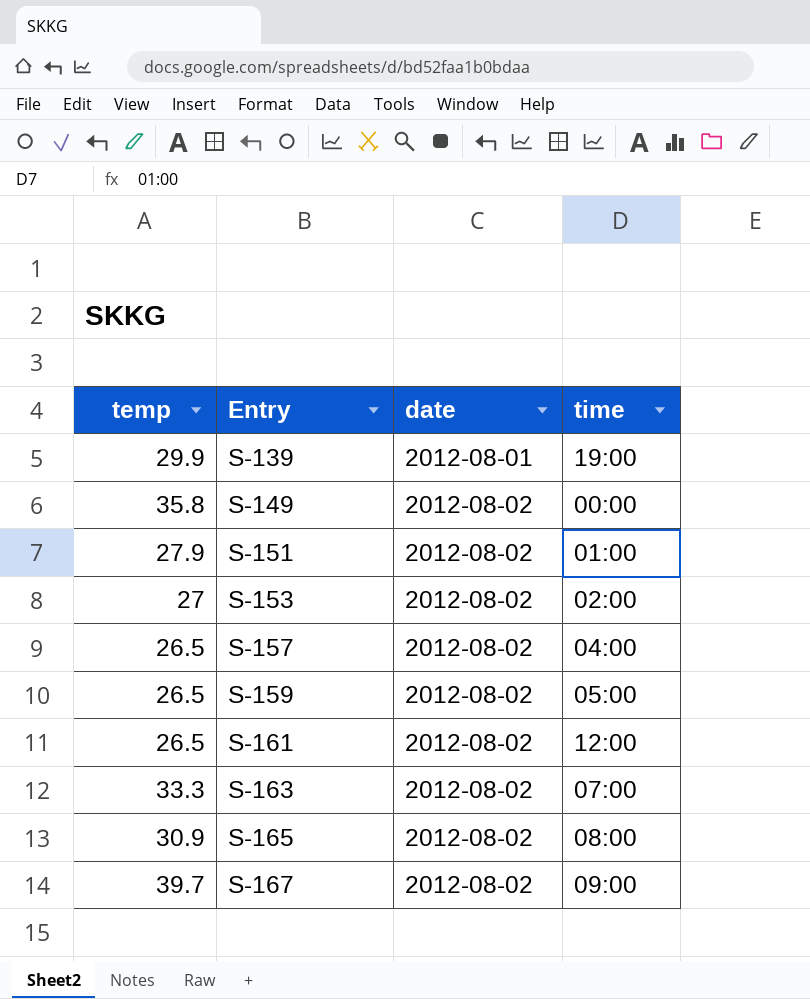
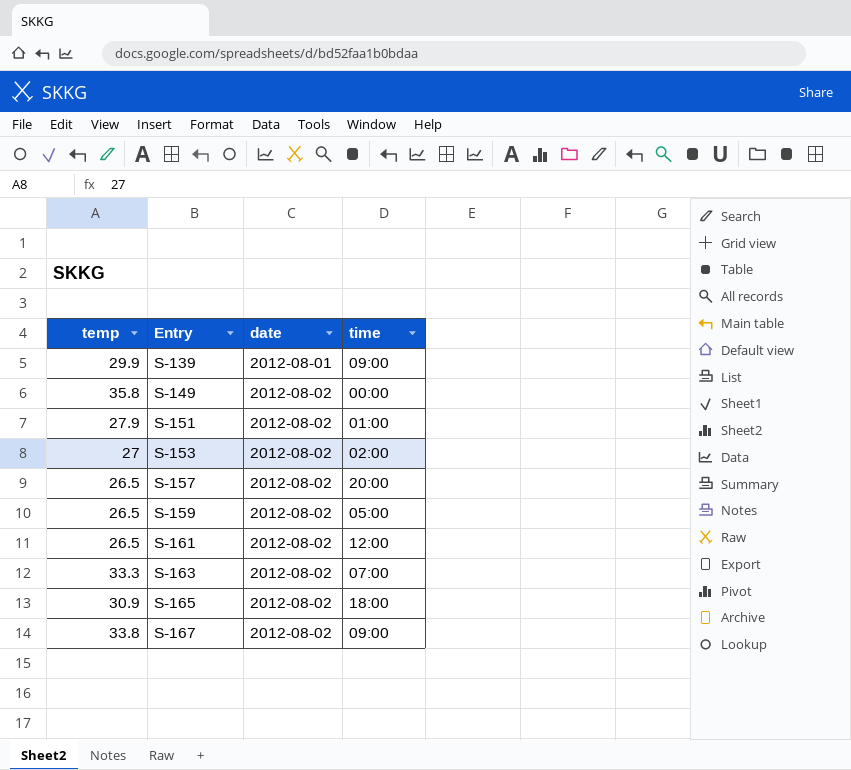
S-139 | time: 19:00 -> 09:00
S-157 | time: 04:00 -> 20:00
S-165 | time: 08:00 -> 18:00
S-167 | temp: 39.7 -> 33.8

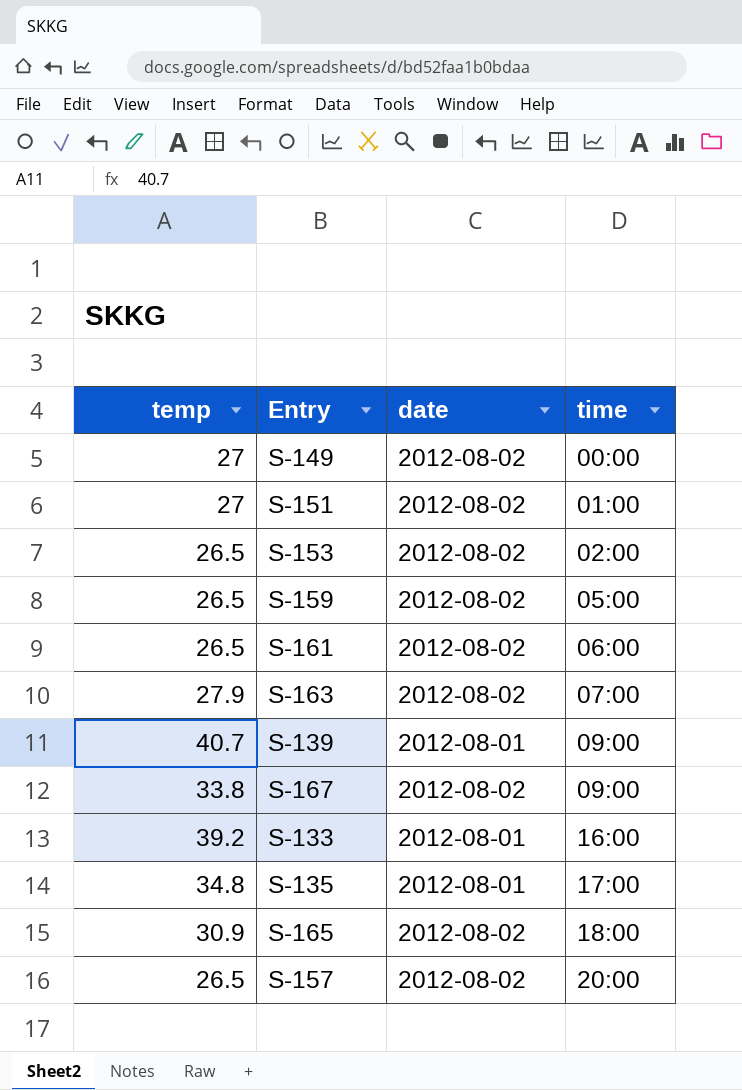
row order: Entry ascending -> time ascending
S-149 | temp: 35.8 -> 27
S-151 | temp: 27.9 -> 27
S-153 | temp: 27 -> 26.5
S-161 | time: 12:00 -> 06:00
S-163 | temp: 33.3 -> 27.9
S-139 | temp: 29.9 -> 40.7
row S-133: none -> 39.2 | 2012-08-01 | 16:00
row S-135: none -> 34.8 | 2012-08-01 | 17:00

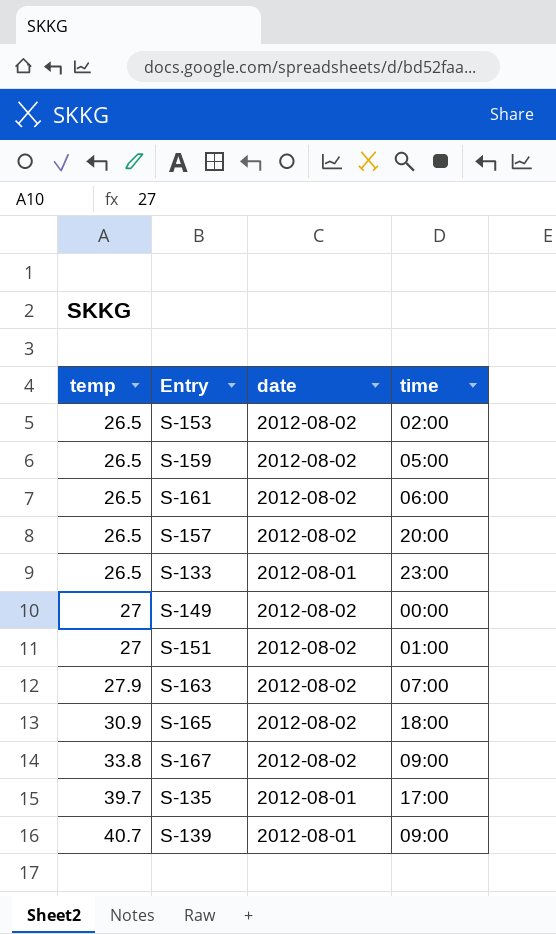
row order: time ascending -> temp ascending
S-133 | temp: 39.2 -> 26.5
S-133 | time: 16:00 -> 23:00
S-135 | temp: 34.8 -> 39.7

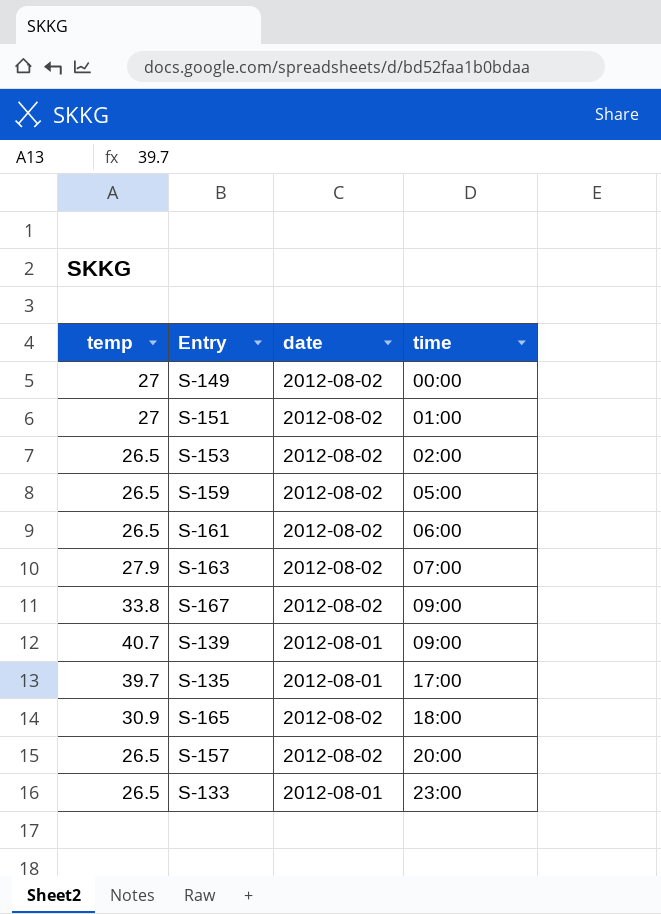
row order: temp ascending -> time ascending

